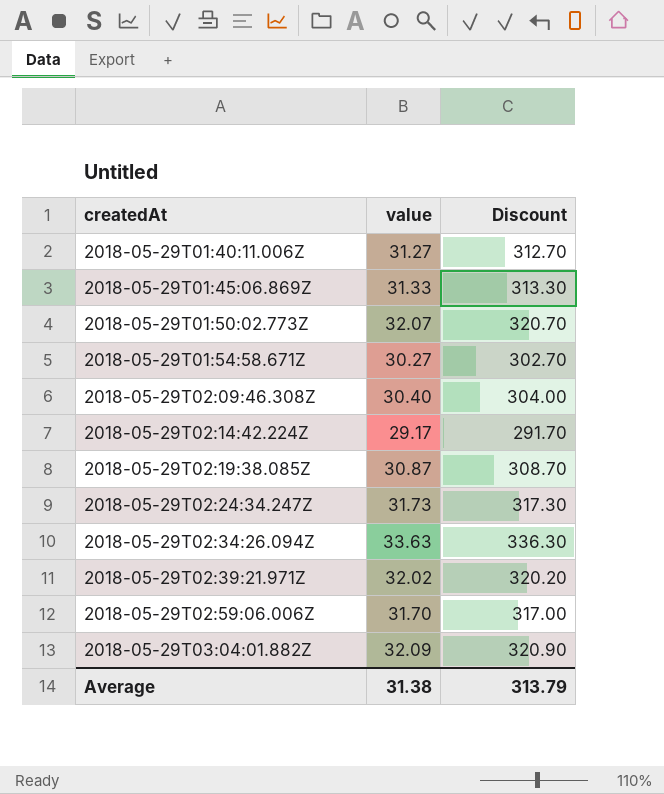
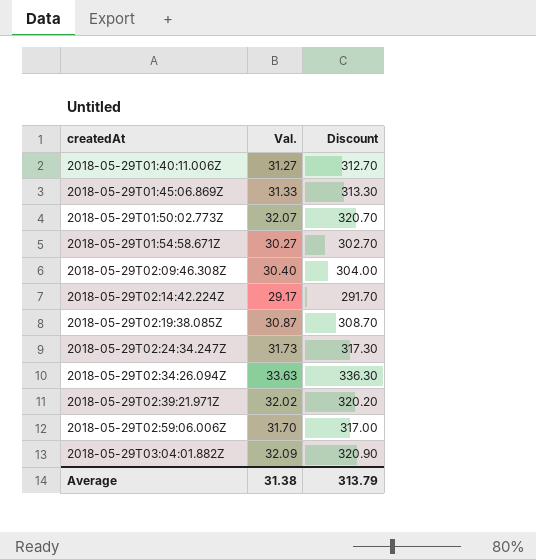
column name: value -> Val.

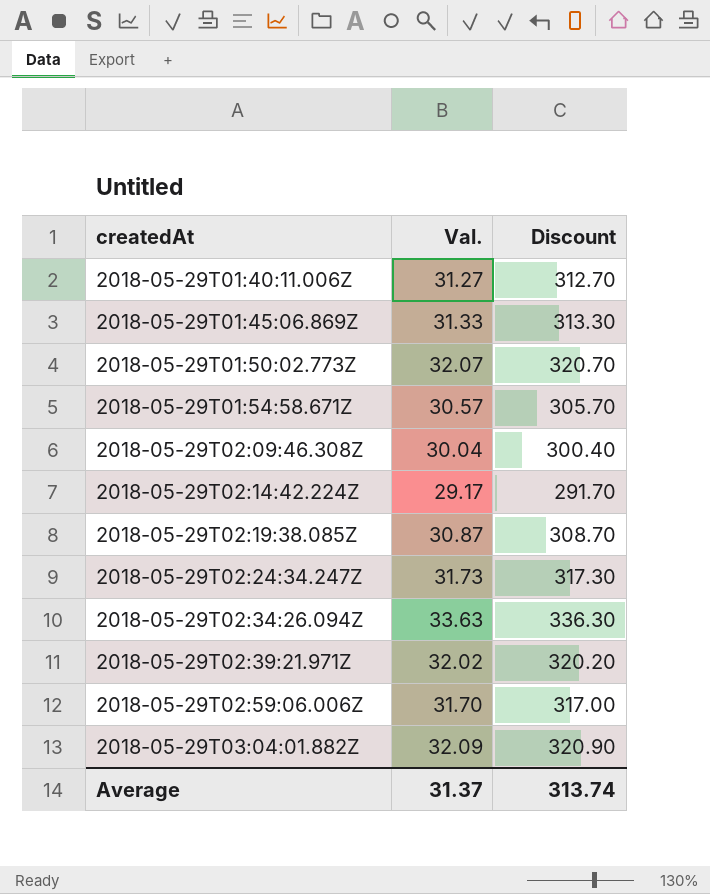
2018-05-29T01:54:58.671Z | Val.: 30.27 -> 30.57
2018-05-29T01:54:58.671Z | Discount: 302.70 -> 305.70
2018-05-29T02:09:46.308Z | Val.: 30.40 -> 30.04
2018-05-29T02:09:46.308Z | Discount: 304.00 -> 300.40
Average | Val.: 31.38 -> 31.37
Average | Discount: 313.79 -> 313.74

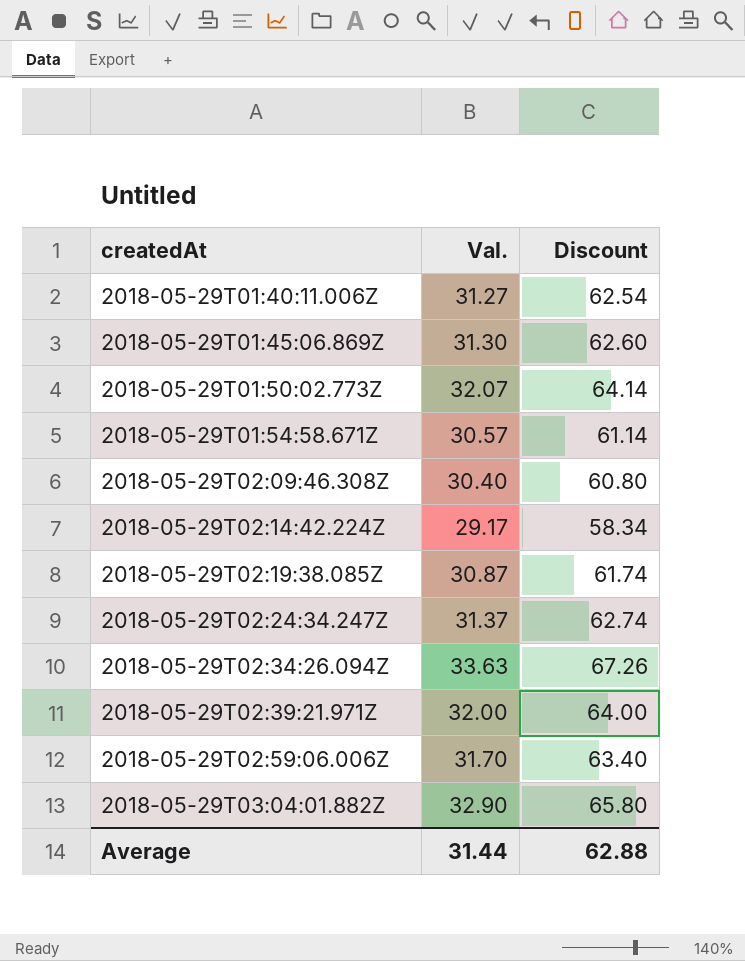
column Discount | formula: [Val.] * 10 -> [Val.] * 2
2018-05-29T01:45:06.869Z | Val.: 31.33 -> 31.30
2018-05-29T02:09:46.308Z | Val.: 30.04 -> 30.40
2018-05-29T02:24:34.247Z | Val.: 31.73 -> 31.37
2018-05-29T02:39:21.971Z | Val.: 32.02 -> 32.00
2018-05-29T03:04:01.882Z | Val.: 32.09 -> 32.90
Average | Val.: 31.37 -> 31.44
Average | Discount: 313.74 -> 62.88

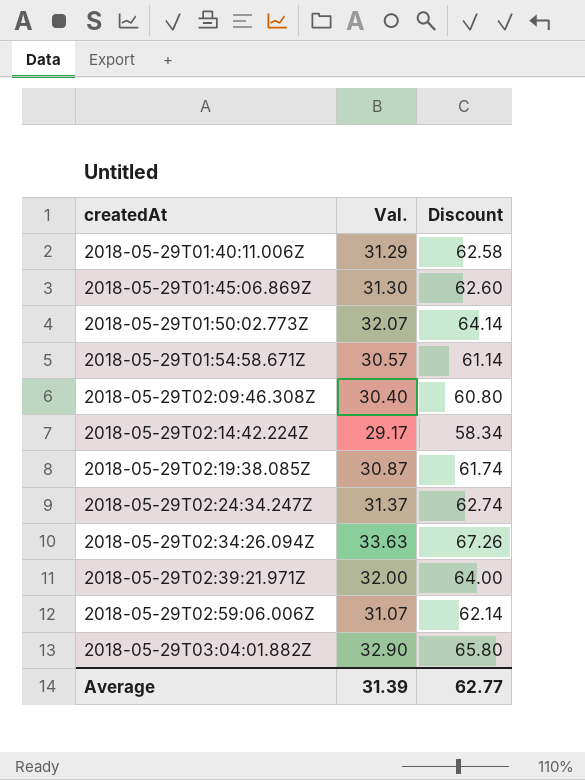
2018-05-29T01:40:11.006Z | Val.: 31.27 -> 31.29
2018-05-29T01:40:11.006Z | Discount: 62.54 -> 62.58
2018-05-29T02:59:06.006Z | Val.: 31.70 -> 31.07
2018-05-29T02:59:06.006Z | Discount: 63.40 -> 62.14
Average | Val.: 31.44 -> 31.39
Average | Discount: 62.88 -> 62.77

